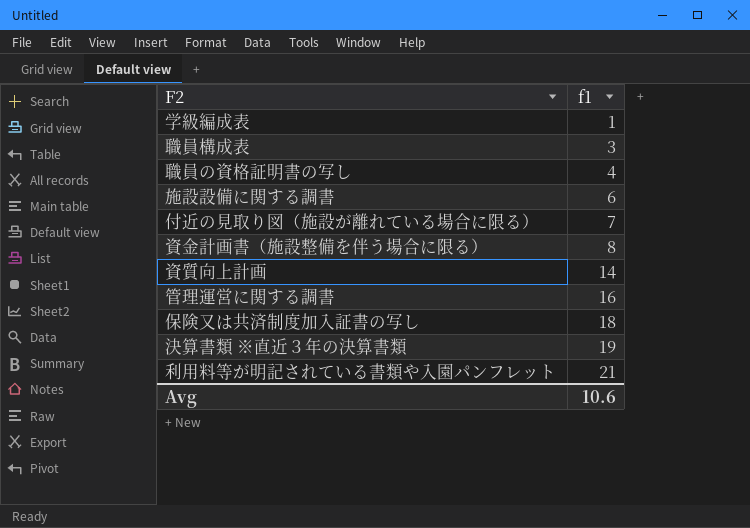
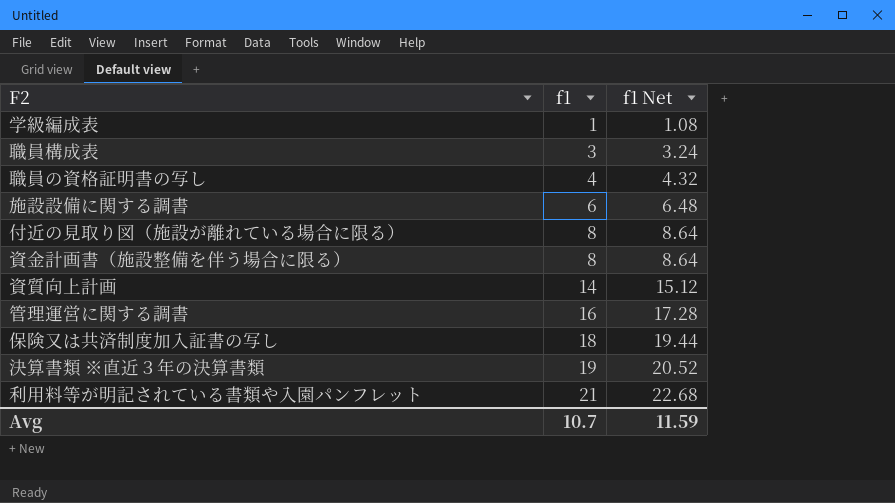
column f1 Net | formula: none -> [f1] * 1.08
付近の見取り図（施設が離れている場合に限る） | f1: 7 -> 8
Avg | f1: 10.6 -> 10.7

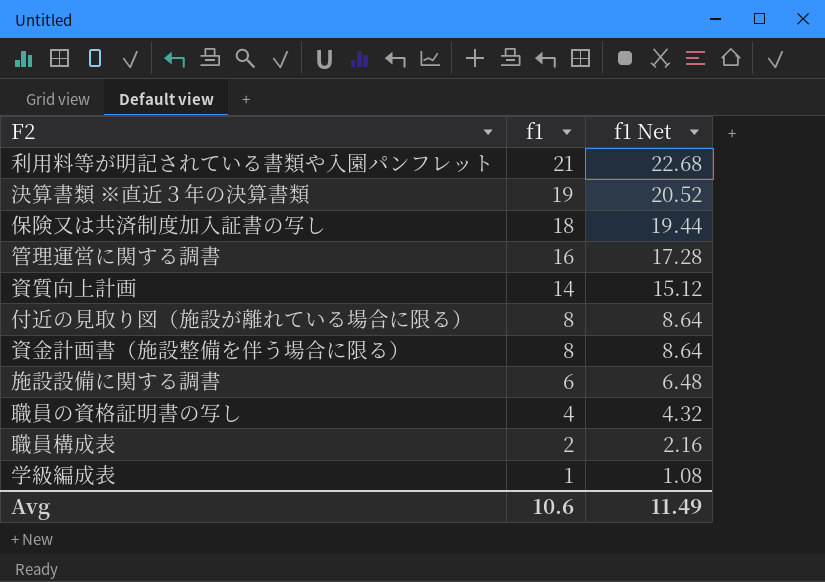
row order: f1 ascending -> f1 descending
職員構成表 | f1: 3 -> 2
職員構成表 | f1 Net: 3.24 -> 2.16
Avg | f1: 10.7 -> 10.6
Avg | f1 Net: 11.59 -> 11.49

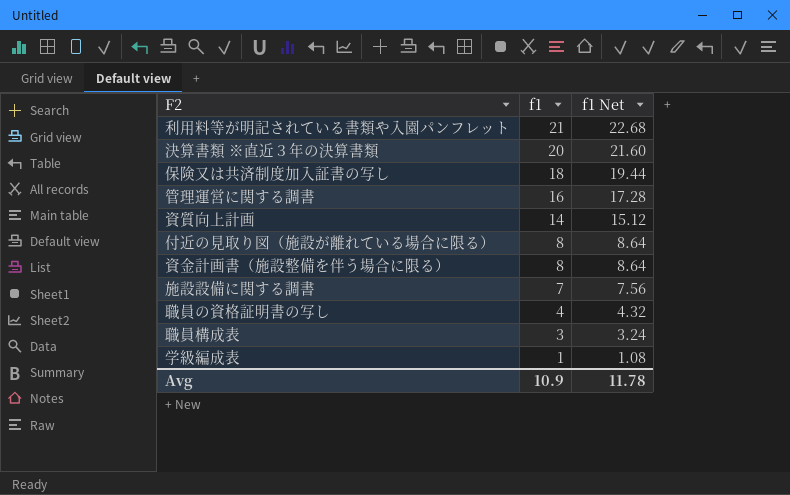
決算書類 ※直近３年の決算書類 | f1: 19 -> 20
決算書類 ※直近３年の決算書類 | f1 Net: 20.52 -> 21.60
施設設備に関する調書 | f1: 6 -> 7
施設設備に関する調書 | f1 Net: 6.48 -> 7.56
職員構成表 | f1: 2 -> 3
職員構成表 | f1 Net: 2.16 -> 3.24
Avg | f1: 10.6 -> 10.9
Avg | f1 Net: 11.49 -> 11.78

